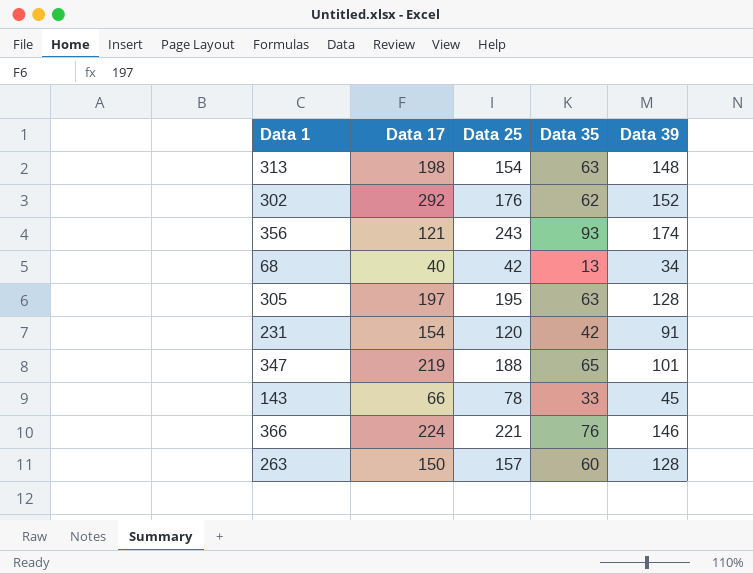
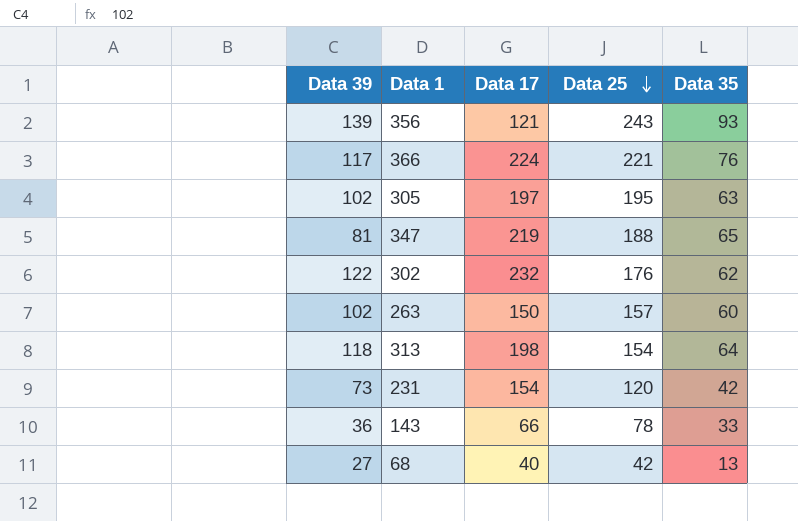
row order: none -> Data 25 descending
column Data 39 | position: 5 -> 1
356 | Data 39: 174 -> 139
366 | Data 39: 146 -> 117
305 | Data 39: 128 -> 102
347 | Data 39: 101 -> 81
302 | Data 39: 152 -> 122
302 | Data 17: 292 -> 232
263 | Data 39: 128 -> 102
313 | Data 39: 148 -> 118
313 | Data 35: 63 -> 64
231 | Data 39: 91 -> 73
143 | Data 39: 45 -> 36
68 | Data 39: 34 -> 27

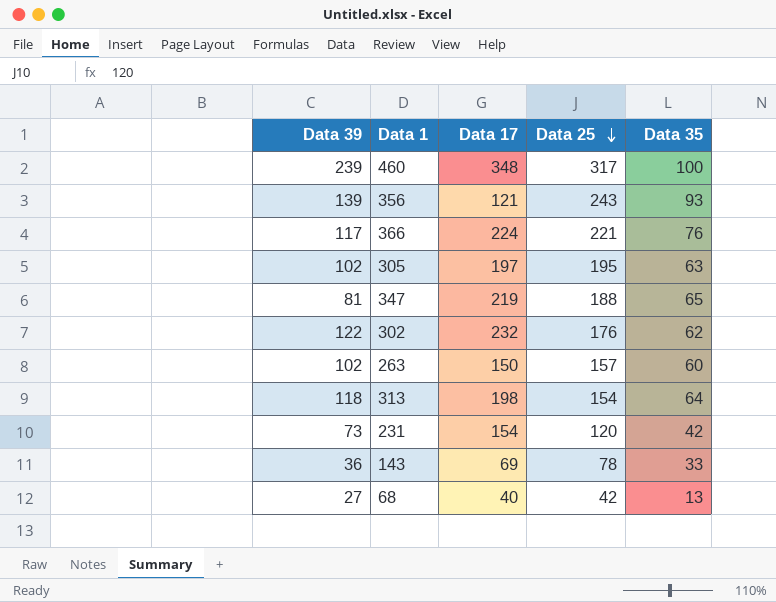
row 460: none -> 239 | 348 | 317 | 100
143 | Data 17: 66 -> 69

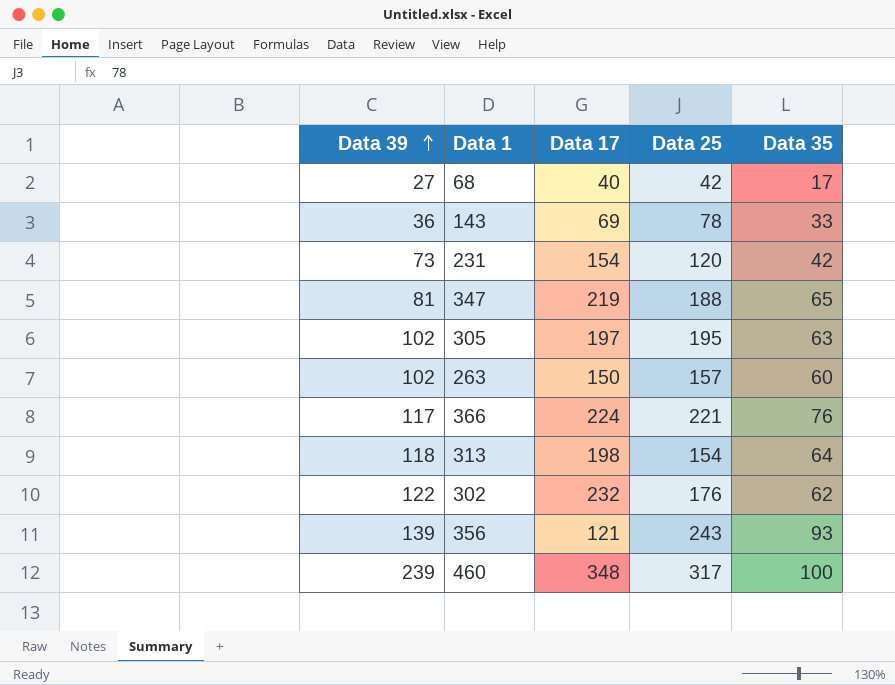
row order: Data 25 descending -> Data 39 ascending
68 | Data 35: 13 -> 17

